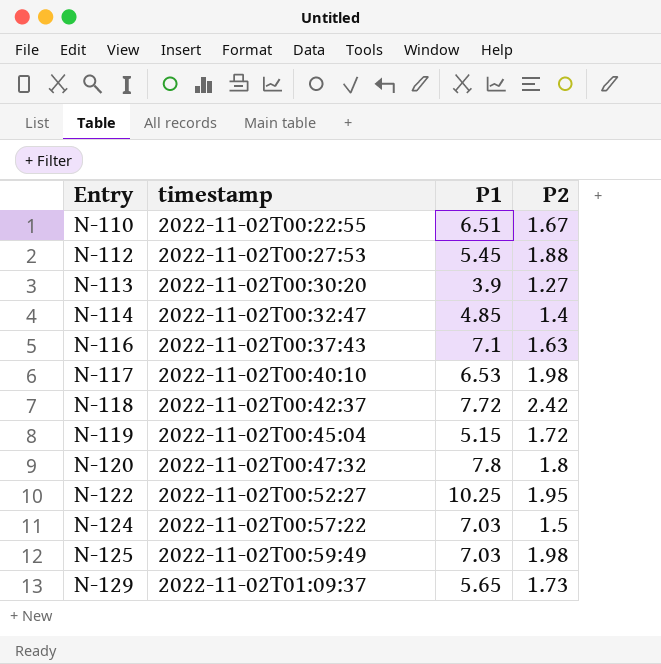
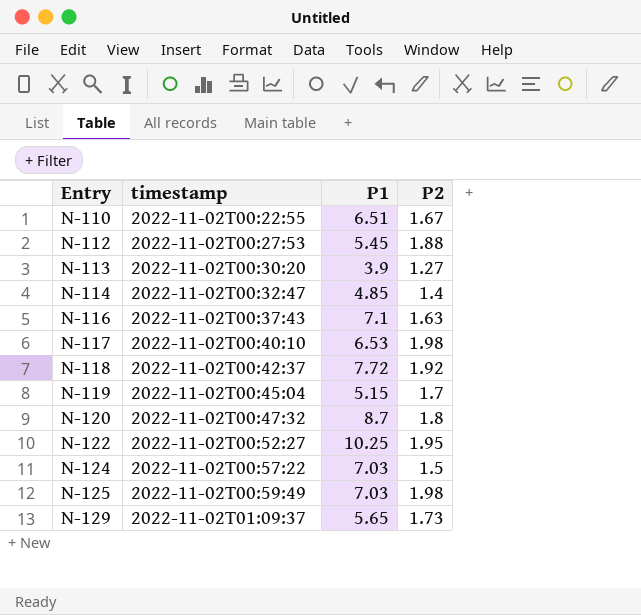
N-118 | P2: 2.42 -> 1.92
N-119 | P2: 1.72 -> 1.7
N-120 | P1: 7.8 -> 8.7

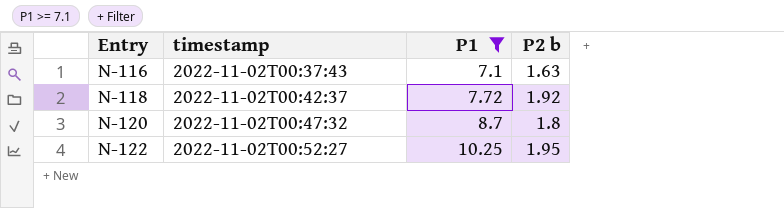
filter: none -> P1 >= 7.1
column name: P2 -> P2 b

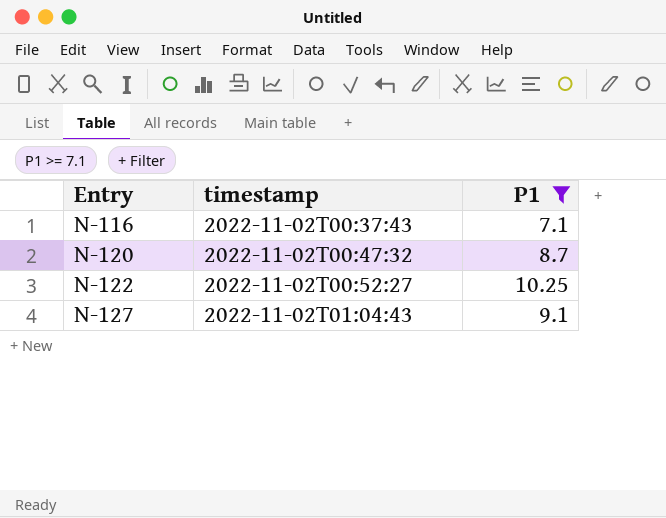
column P2 b | position: 4 -> none
row N-118: 2022-11-02T00:42:37 | 7.72 | 1.92 -> none
row N-127: none -> 2022-11-02T01:04:43 | 9.1

